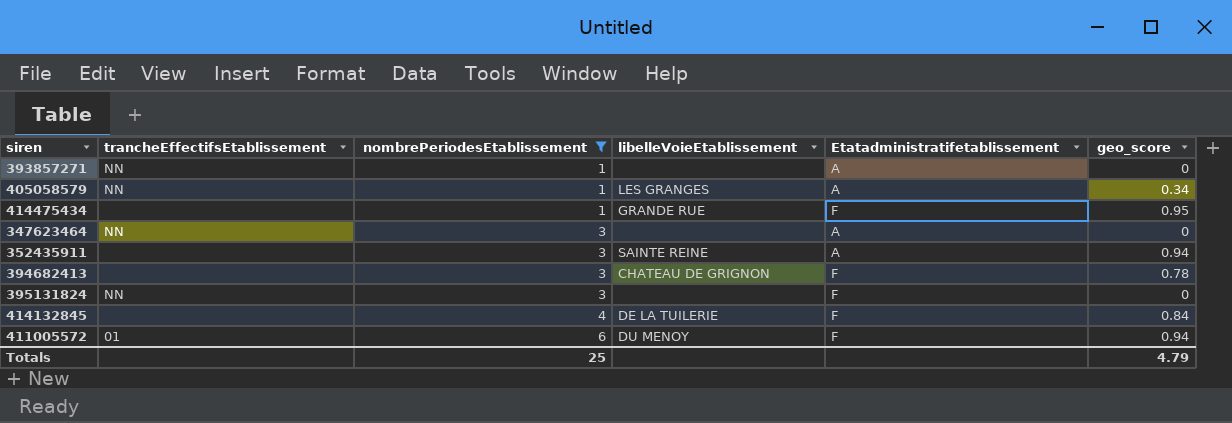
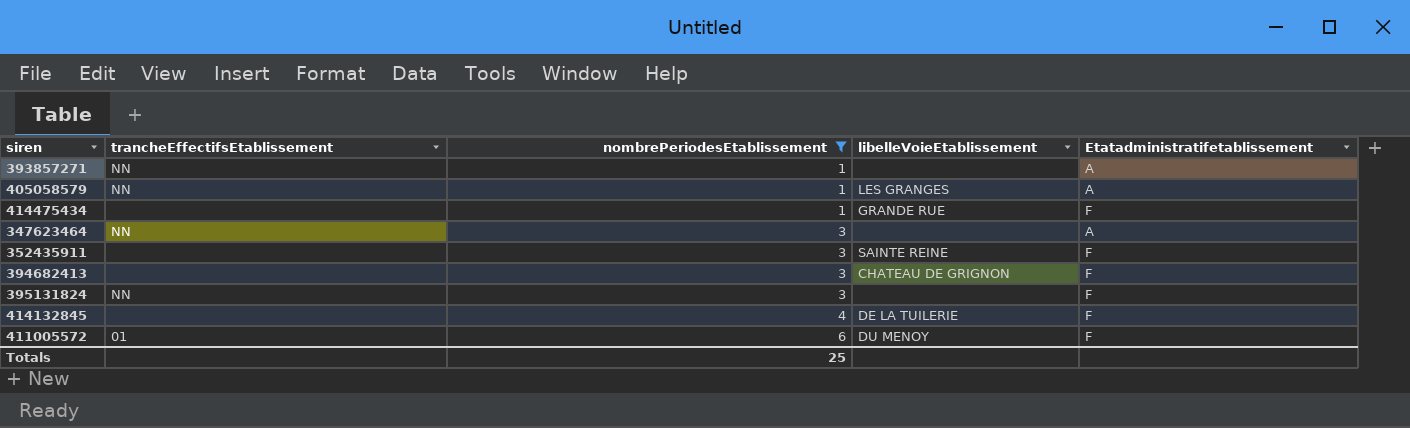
column geo_score | position: 6 -> none
352435911 | Etatadministratifetablissement: A -> F

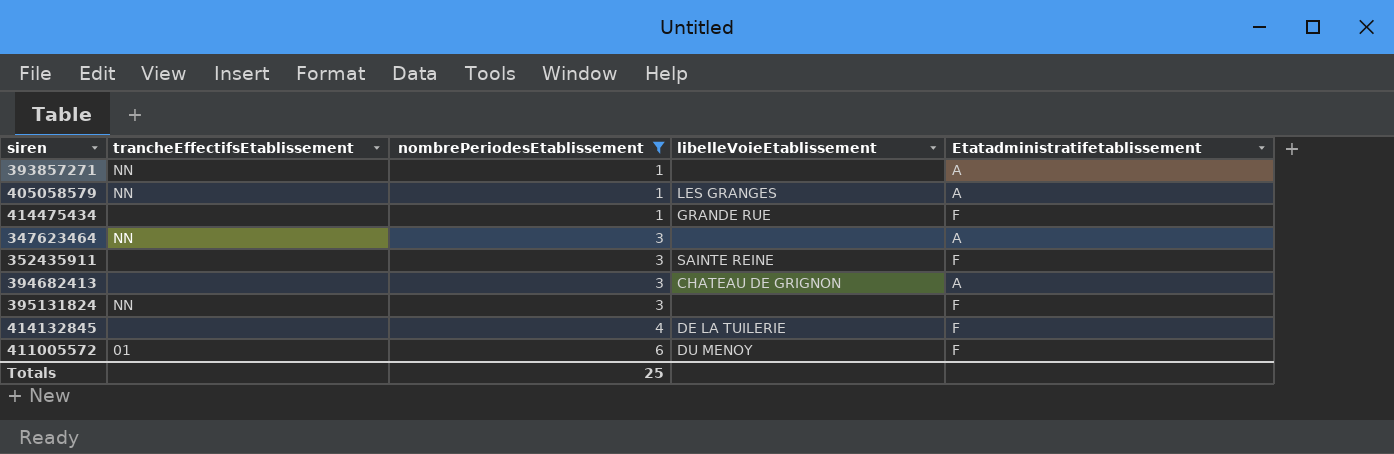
394682413 | Etatadministratifetablissement: F -> A

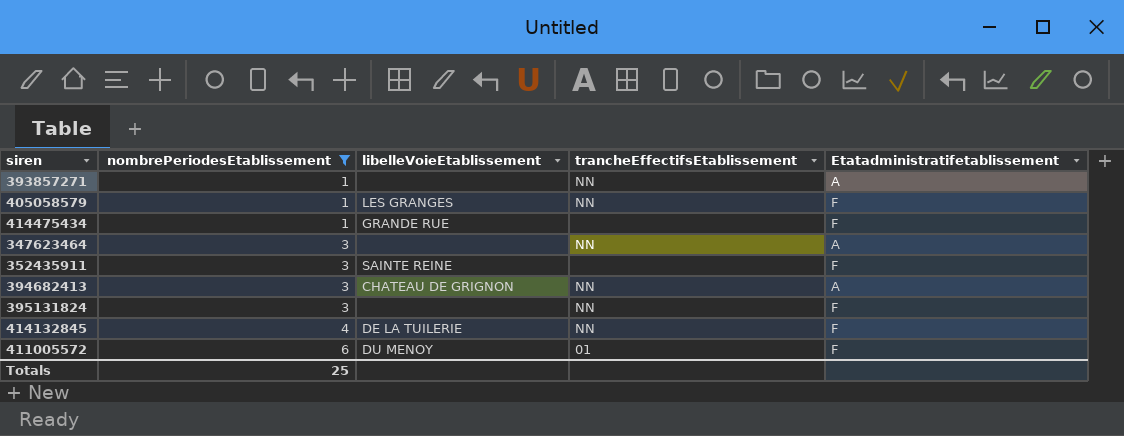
column trancheEffectifsEtablissement | position: 2 -> 4
405058579 | Etatadministratifetablissement: A -> F
394682413 | trancheEffectifsEtablissement: none -> NN
414132845 | trancheEffectifsEtablissement: none -> NN

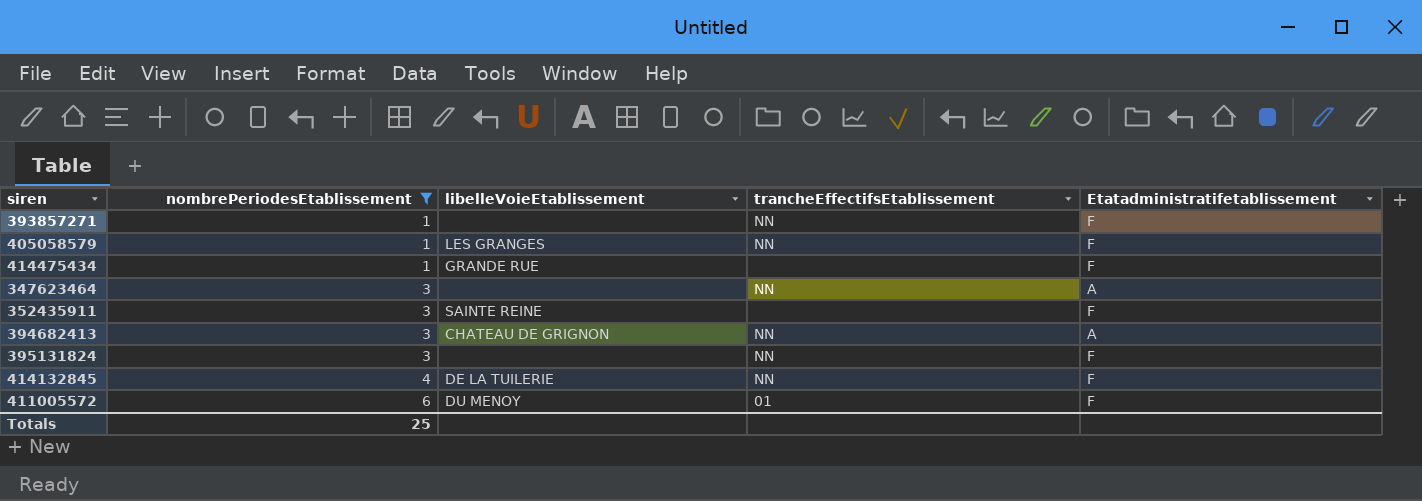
393857271 | Etatadministratifetablissement: A -> F

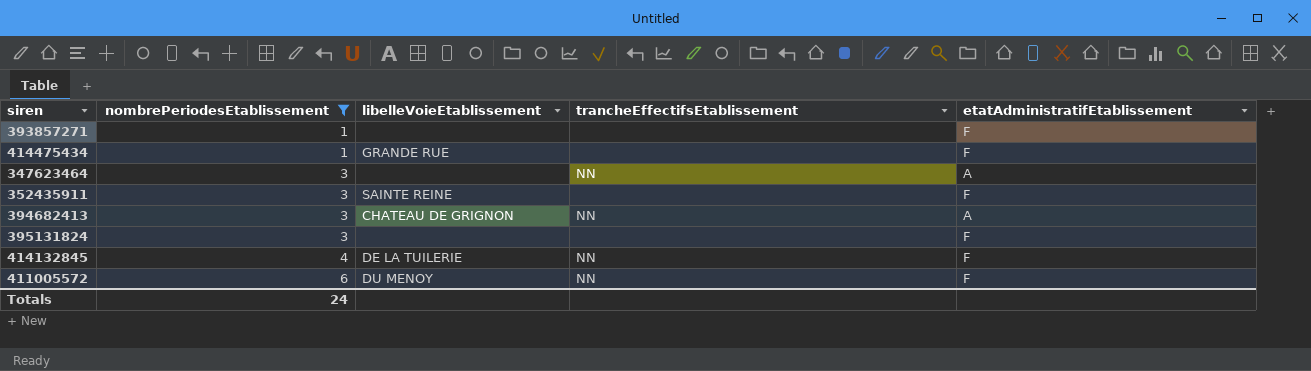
column name: Etatadministratifetablissement -> etatAdministratifEtablissement
row 405058579: 1 | LES GRANGES | NN | F -> none
393857271 | trancheEffectifsEtablissement: NN -> none
395131824 | trancheEffectifsEtablissement: NN -> none
411005572 | trancheEffectifsEtablissement: 01 -> NN
Totals | nombrePeriodesEtablissement: 25 -> 24

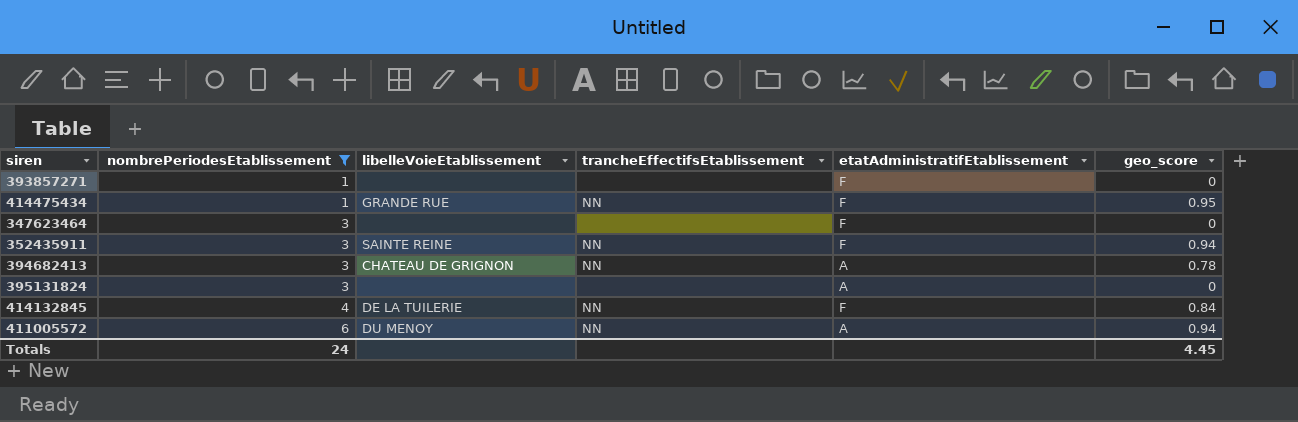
column geo_score | position: none -> 6
414475434 | trancheEffectifsEtablissement: none -> NN
347623464 | trancheEffectifsEtablissement: NN -> none
347623464 | etatAdministratifEtablissement: A -> F
352435911 | trancheEffectifsEtablissement: none -> NN
395131824 | etatAdministratifEtablissement: F -> A
411005572 | etatAdministratifEtablissement: F -> A

